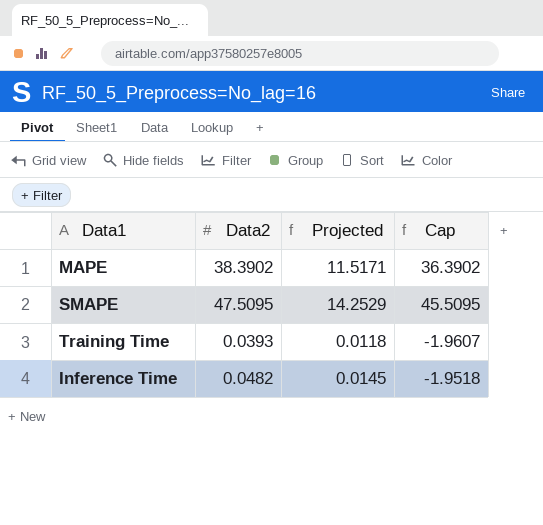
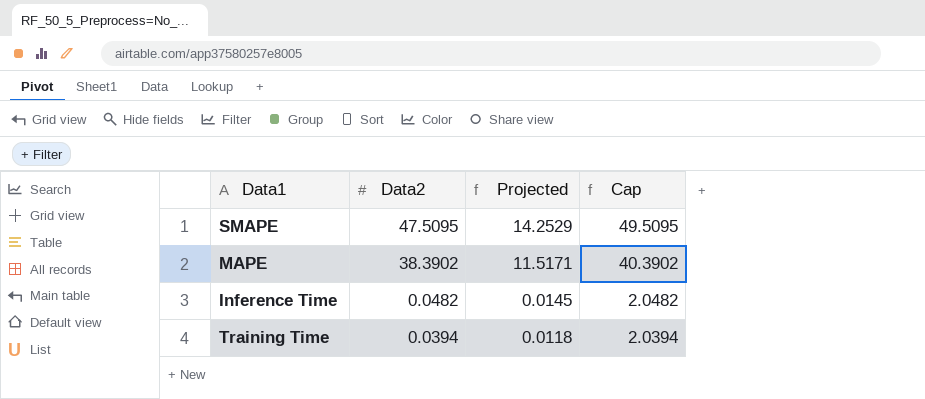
row order: none -> Data2 descending
column Cap | formula: [Data2] - 2 -> [Data2] + 2
Training Time | Data2: 0.0393 -> 0.0394

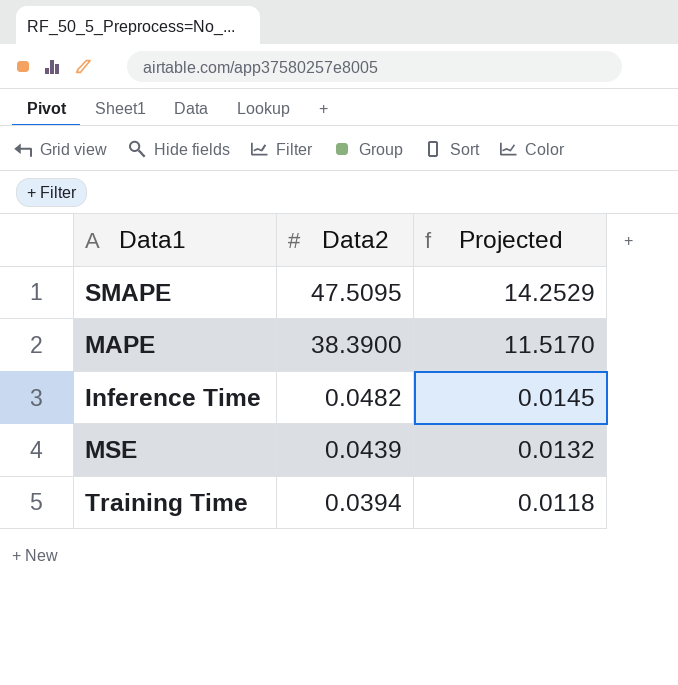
column Cap | formula: [Data2] + 2 -> none
MAPE | Data2: 38.3902 -> 38.3900
MAPE | Projected: 11.5171 -> 11.5170
row MSE: none -> 0.0439 | 0.0132

